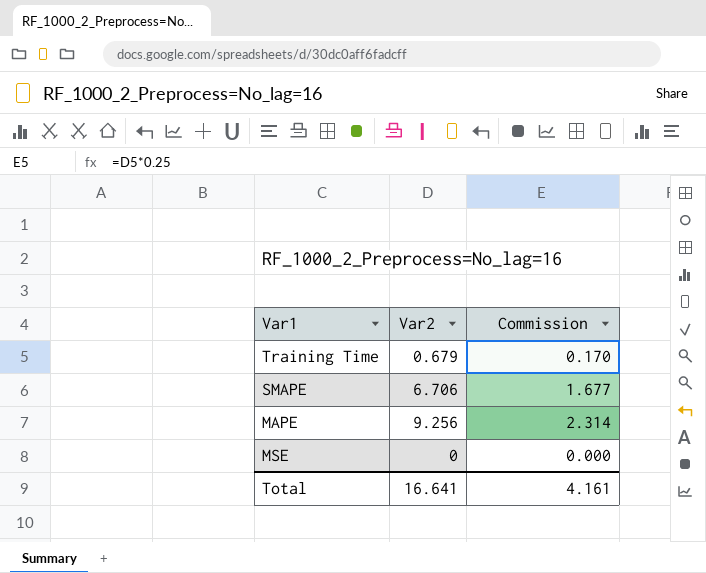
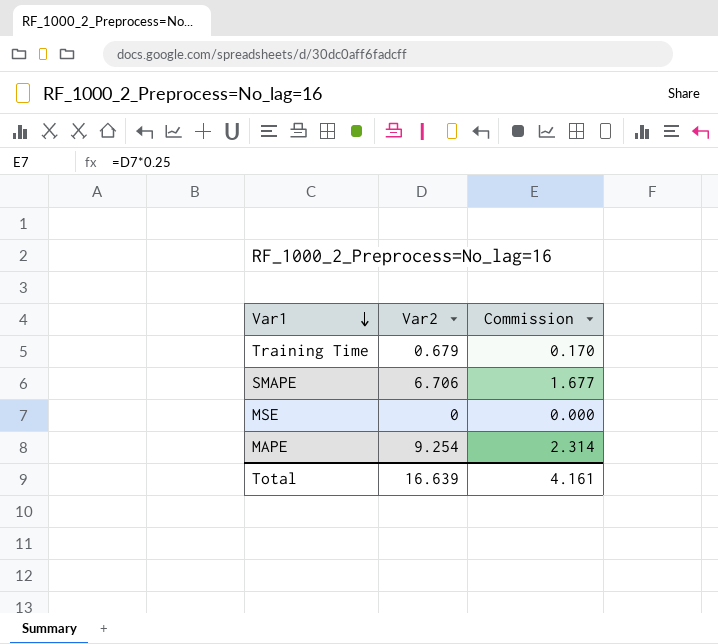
row order: none -> Var1 descending
MAPE | Var2: 9.256 -> 9.254
Total | Var2: 16.641 -> 16.639

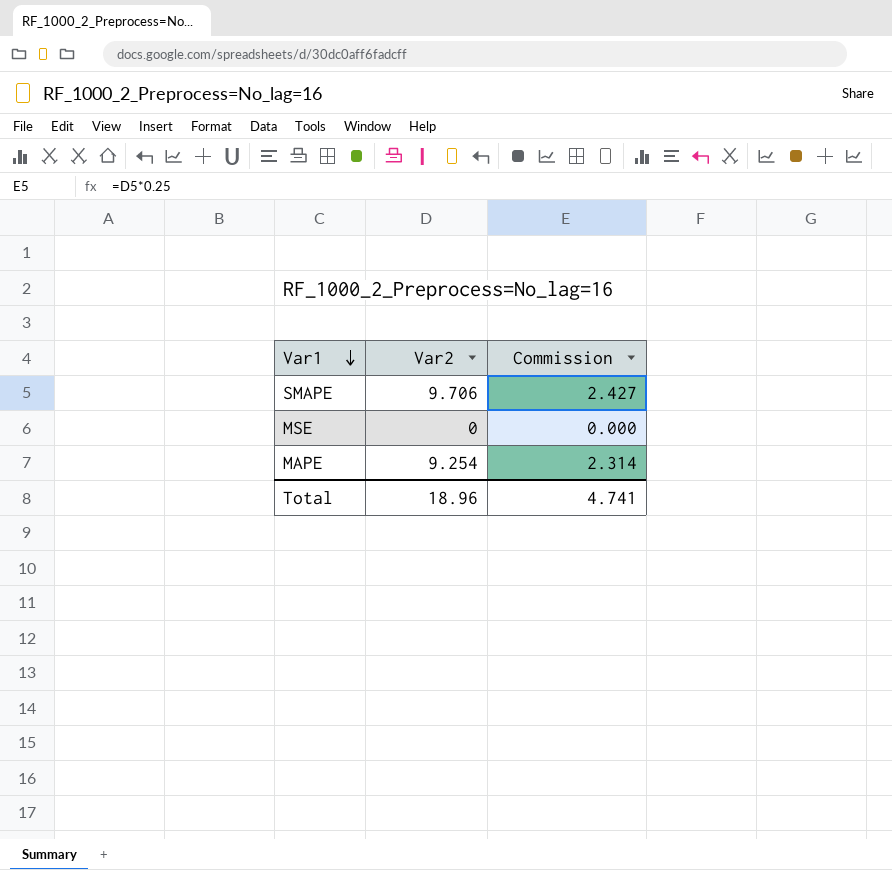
row Training Time: 0.679 | 0.170 -> none
SMAPE | Var2: 6.706 -> 9.706
SMAPE | Commission: 1.677 -> 2.427
Total | Var2: 16.639 -> 18.96
Total | Commission: 4.161 -> 4.741

